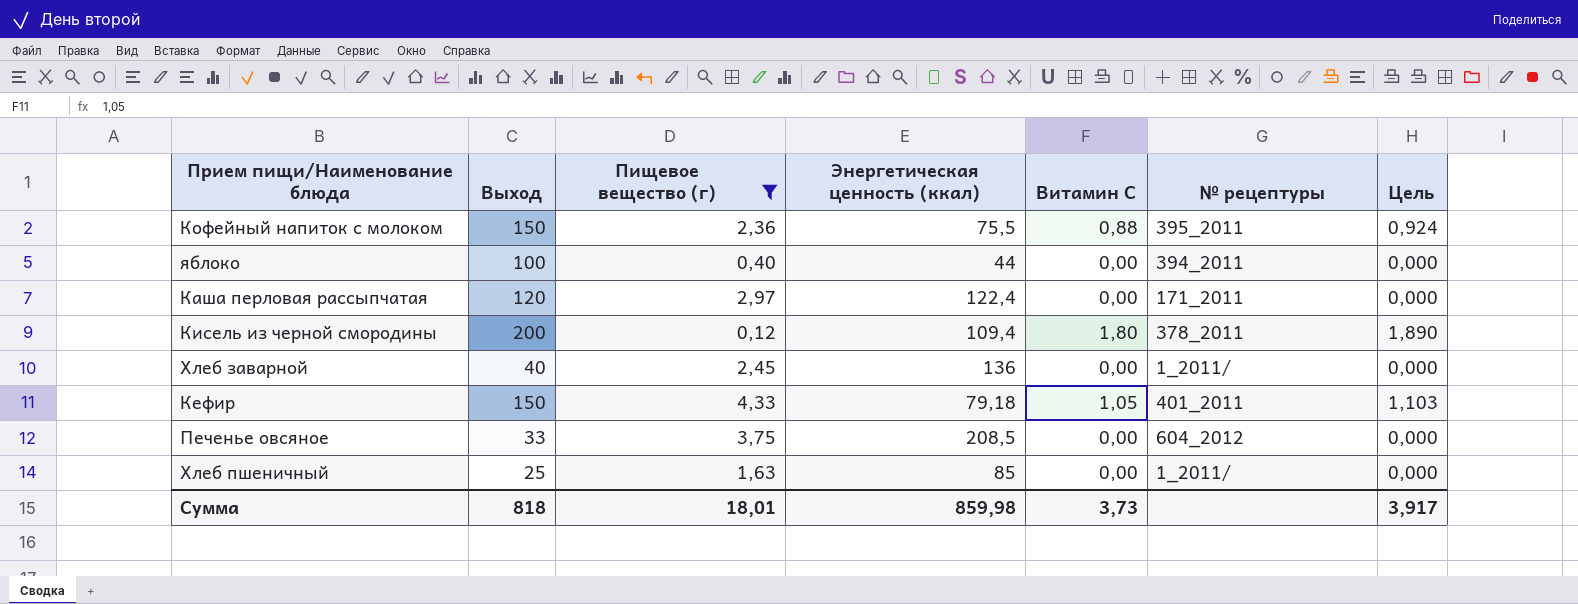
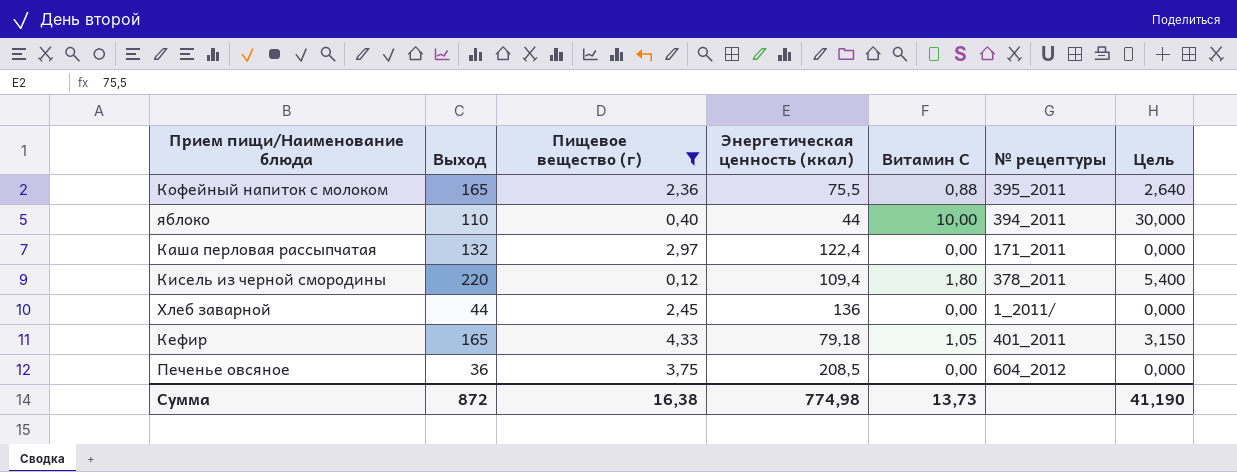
column Цель | formula: [Витамин С] * 1,05 -> [Витамин С] * 3
row Хлеб пшеничный: 25 | 1,63 | 85 | 0,00 | 1_2011/ | 0,000 -> none
Кофейный напиток с молоком | Выход: 150 -> 165
яблоко | Выход: 100 -> 110
яблоко | Витамин С: 0,00 -> 10,00
Каша перловая рассыпчатая | Выход: 120 -> 132
Кисель из черной смородины | Выход: 200 -> 220
Хлеб заварной | Выход: 40 -> 44
Кефир | Выход: 150 -> 165
Печенье овсяное | Выход: 33 -> 36
Сумма | Выход: 818 -> 872
Сумма | Пищевое вещество (г): 18,01 -> 16,38
Сумма | Энергетическая ценность (ккал): 859,98 -> 774,98
Сумма | Витамин С: 3,73 -> 13,73
Сумма | Цель: 3,917 -> 41,190

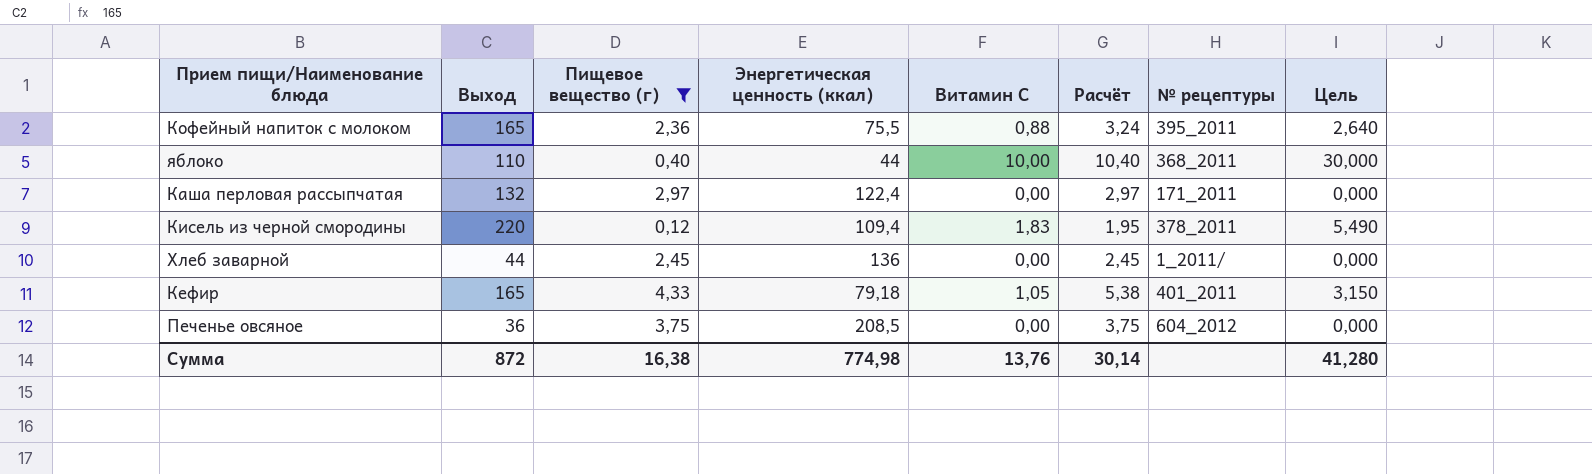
column Расчёт | formula: none -> [Пищевое вещество (г)] + [Витамин С]
яблоко | № рецептуры: 394_2011 -> 368_2011
Кисель из черной смородины | Витамин С: 1,80 -> 1,83
Кисель из черной смородины | Цель: 5,400 -> 5,490
Сумма | Витамин С: 13,73 -> 13,76
Сумма | Цель: 41,190 -> 41,280

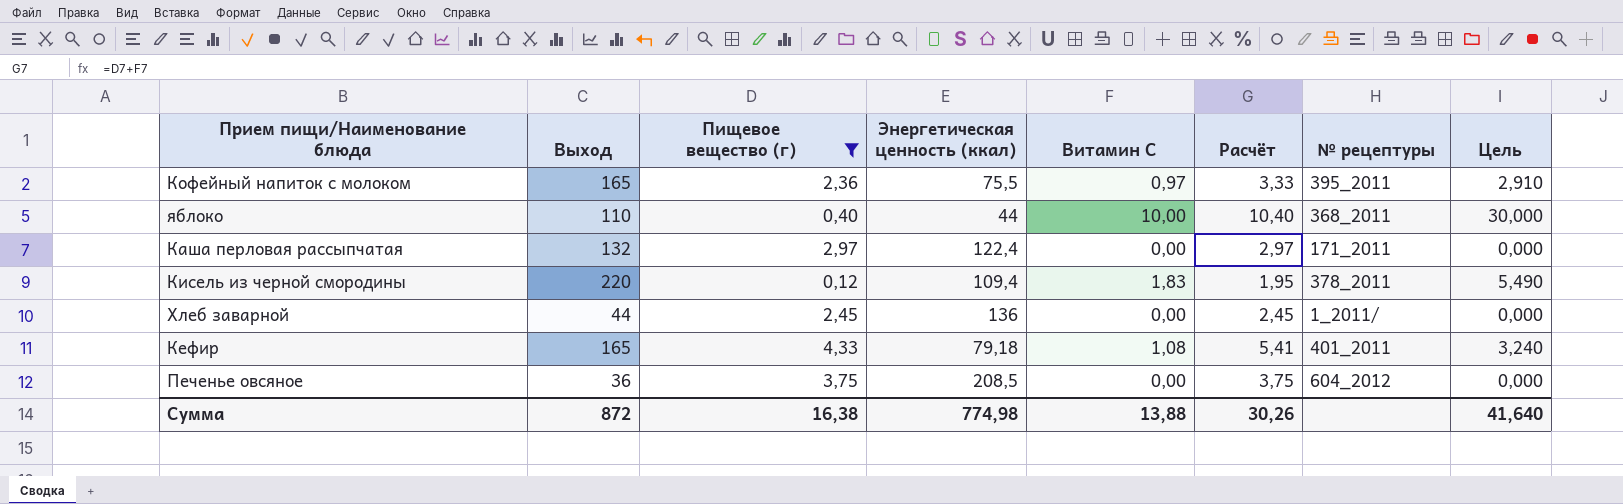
Кофейный напиток с молоком | Витамин С: 0,88 -> 0,97
Кофейный напиток с молоком | Расчёт: 3,24 -> 3,33
Кофейный напиток с молоком | Цель: 2,640 -> 2,910
Кефир | Витамин С: 1,05 -> 1,08
Кефир | Расчёт: 5,38 -> 5,41
Кефир | Цель: 3,150 -> 3,240
Сумма | Витамин С: 13,76 -> 13,88
Сумма | Расчёт: 30,14 -> 30,26
Сумма | Цель: 41,280 -> 41,640

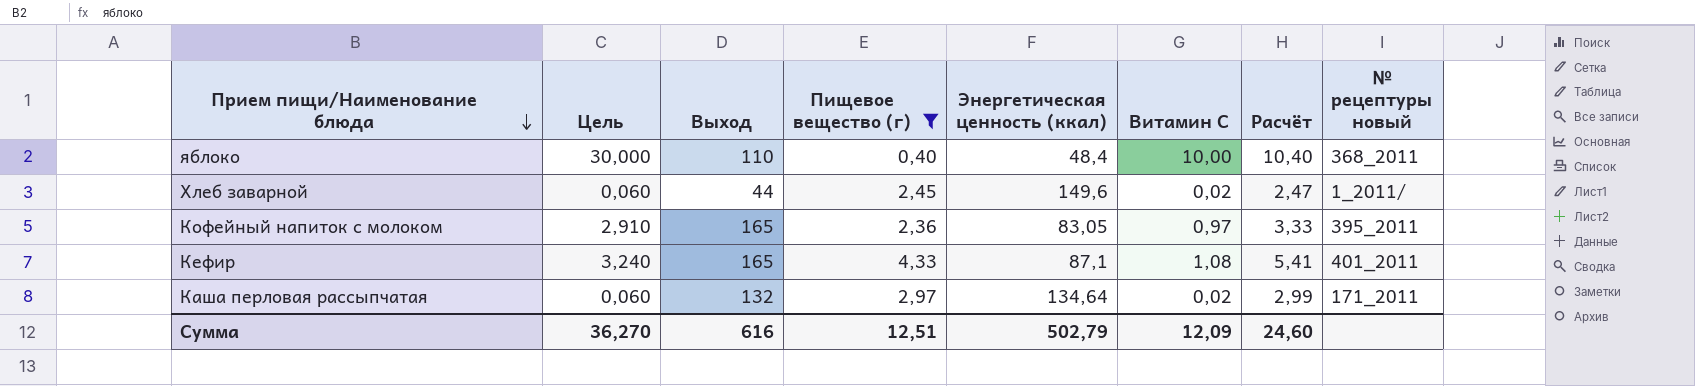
row order: none -> Прием пищи/Наименование блюда descending
column Цель | position: 8 -> 2
column name: № рецептуры -> № рецептуры новый
row Кисель из черной смородины: 220 | 0,12 | 109,4 | 1,83 | 1,95 | 378_2011 | 5,490 -> none
row Печенье овсяное: 36 | 3,75 | 208,5 | 0,00 | 3,75 | 604_2012 | 0,000 -> none
яблоко | Энергетическая ценность (ккал): 44 -> 48,4
Хлеб заварной | Цель: 0,000 -> 0,060
Хлеб заварной | Энергетическая ценность (ккал): 136 -> 149,6
Хлеб заварной | Витамин С: 0,00 -> 0,02
Хлеб заварной | Расчёт: 2,45 -> 2,47
Кофейный напиток с молоком | Энергетическая ценность (ккал): 75,5 -> 83,05
Кефир | Энергетическая ценность (ккал): 79,18 -> 87,1
Каша перловая рассыпчатая | Цель: 0,000 -> 0,060
Каша перловая рассыпчатая | Энергетическая ценность (ккал): 122,4 -> 134,64
Каша перловая рассыпчатая | Витамин С: 0,00 -> 0,02
Каша перловая рассыпчатая | Расчёт: 2,97 -> 2,99
Сумма | Цель: 41,640 -> 36,270
Сумма | Выход: 872 -> 616
Сумма | Пищевое вещество (г): 16,38 -> 12,51
Сумма | Энергетическая ценность (ккал): 774,98 -> 502,79
Сумма | Витамин С: 13,88 -> 12,09
Сумма | Расчёт: 30,26 -> 24,60

